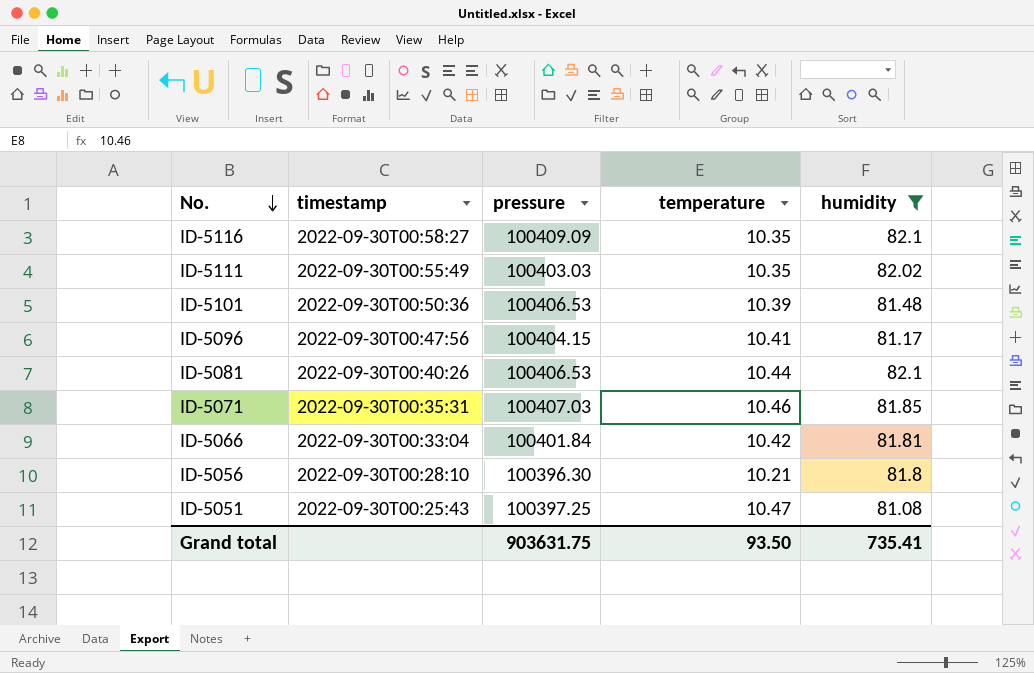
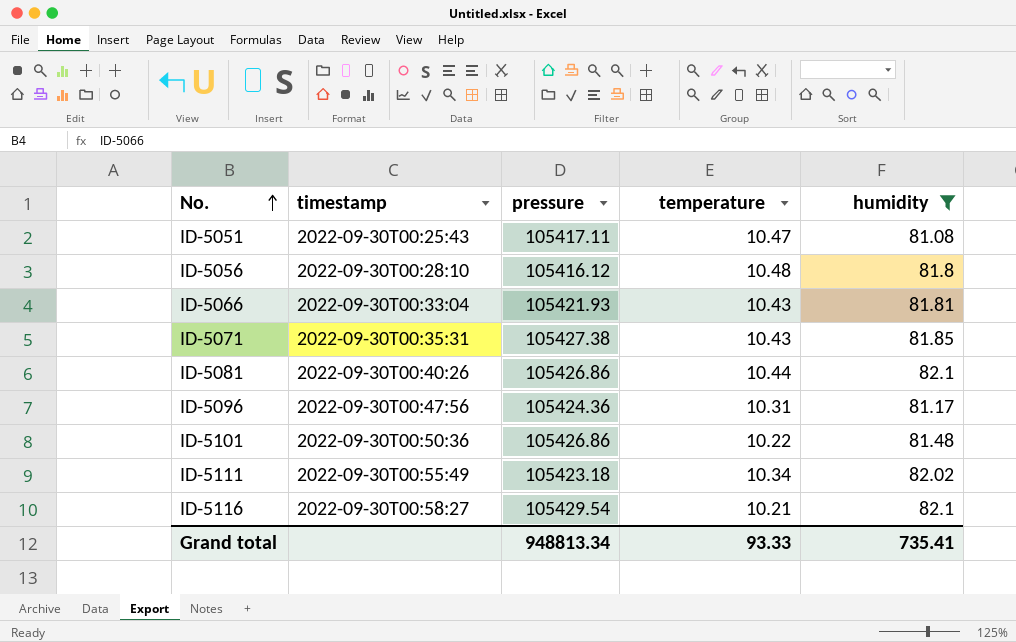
row order: No. descending -> No. ascending
ID-5051 | pressure: 100397.25 -> 105417.11
ID-5056 | pressure: 100396.30 -> 105416.12
ID-5056 | temperature: 10.21 -> 10.48
ID-5066 | pressure: 100401.84 -> 105421.93
ID-5066 | temperature: 10.42 -> 10.43
ID-5071 | pressure: 100407.03 -> 105427.38
ID-5071 | temperature: 10.46 -> 10.43
ID-5081 | pressure: 100406.53 -> 105426.86
ID-5096 | pressure: 100404.15 -> 105424.36
ID-5096 | temperature: 10.41 -> 10.31
ID-5101 | pressure: 100406.53 -> 105426.86
ID-5101 | temperature: 10.39 -> 10.22
ID-5111 | pressure: 100403.03 -> 105423.18
ID-5111 | temperature: 10.35 -> 10.34
ID-5116 | pressure: 100409.09 -> 105429.54
ID-5116 | temperature: 10.35 -> 10.21
Grand total | pressure: 903631.75 -> 948813.34
Grand total | temperature: 93.50 -> 93.33

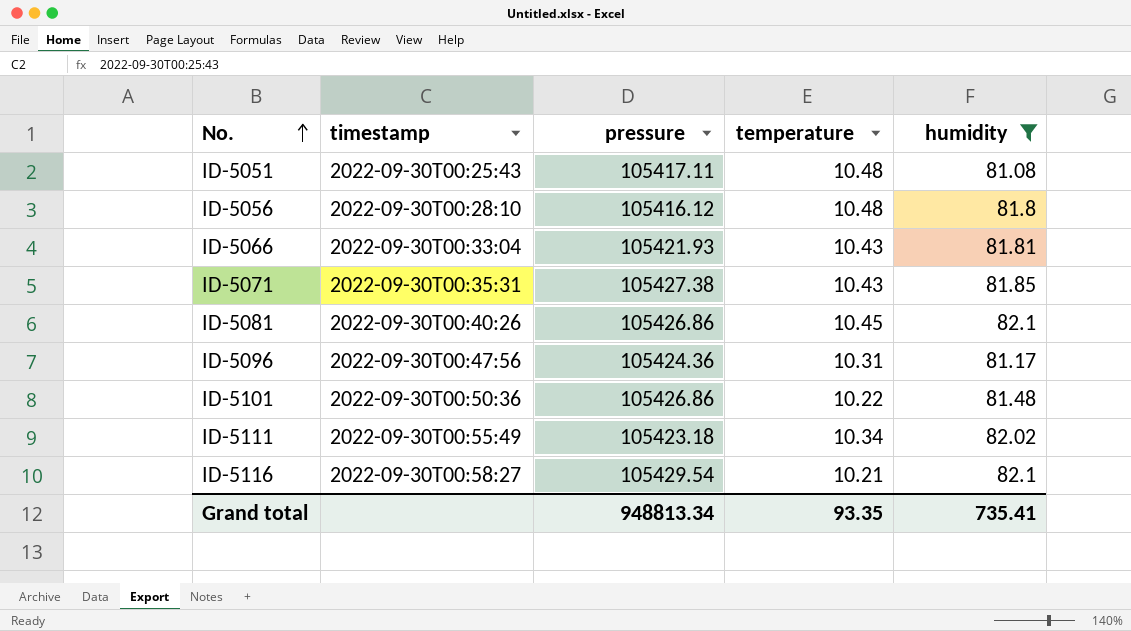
ID-5051 | temperature: 10.47 -> 10.48
ID-5081 | temperature: 10.44 -> 10.45
Grand total | temperature: 93.33 -> 93.35

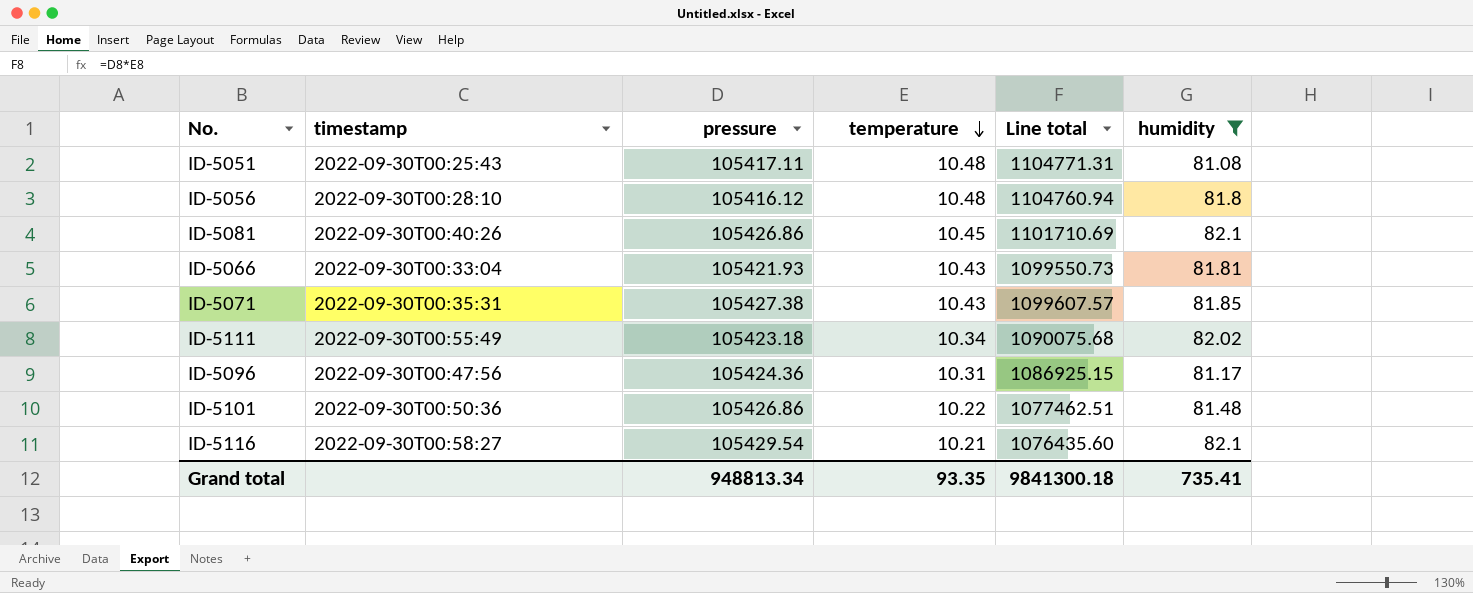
row order: No. ascending -> temperature descending
column Line total | formula: none -> [pressure] * [temperature]

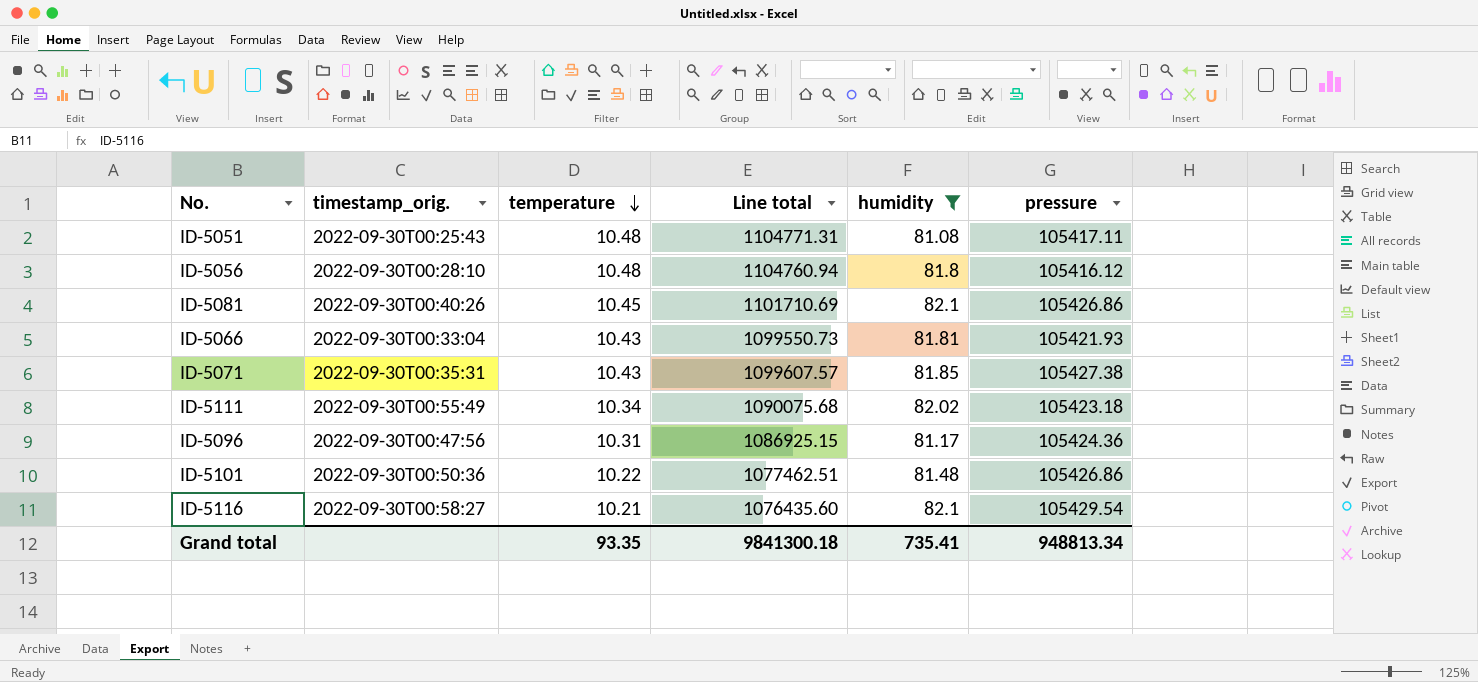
column name: timestamp -> timestamp_orig.
column pressure | position: 3 -> 6

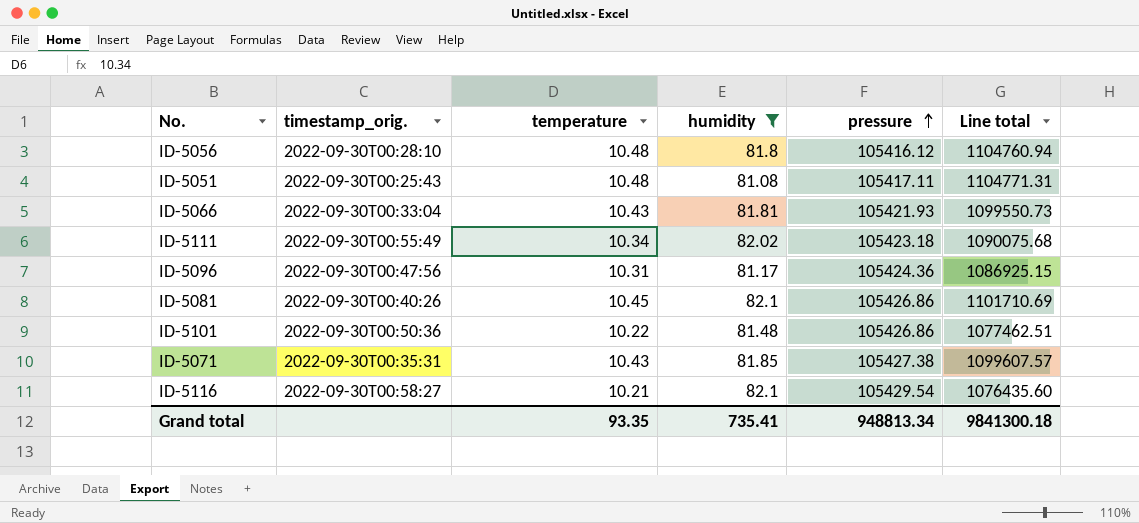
row order: temperature descending -> pressure ascending
column Line total | position: 4 -> 6

